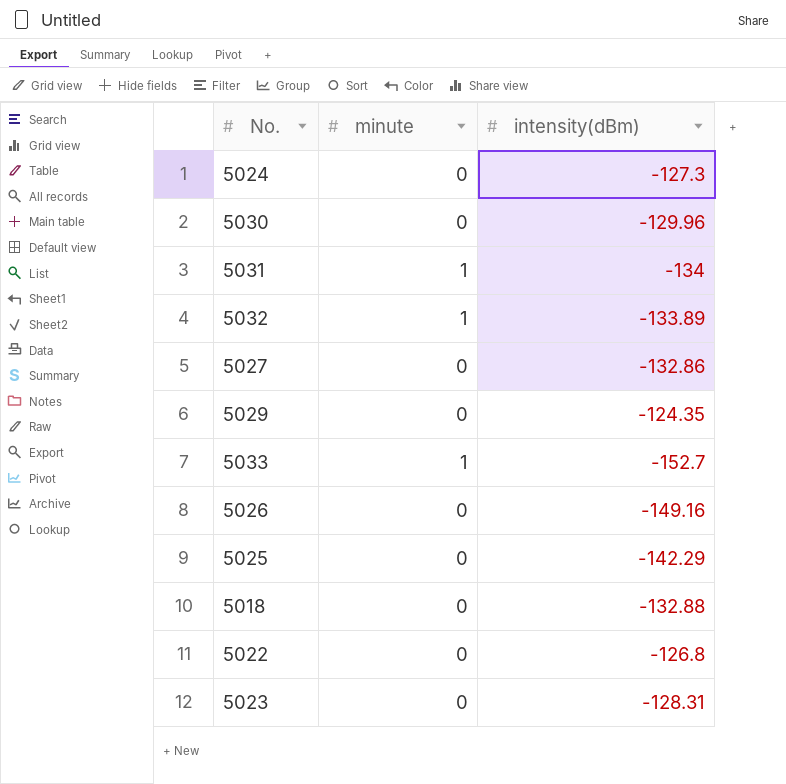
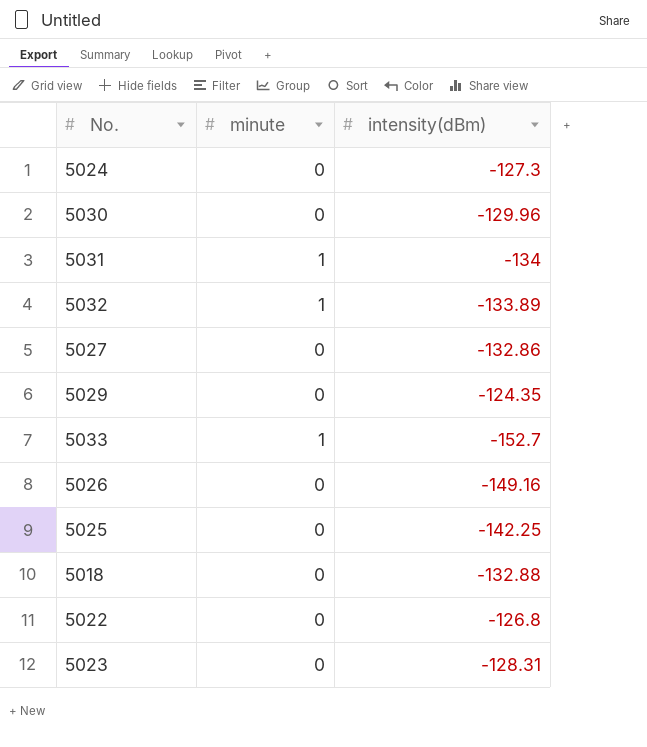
5025 | intensity(dBm): -142.29 -> -142.25

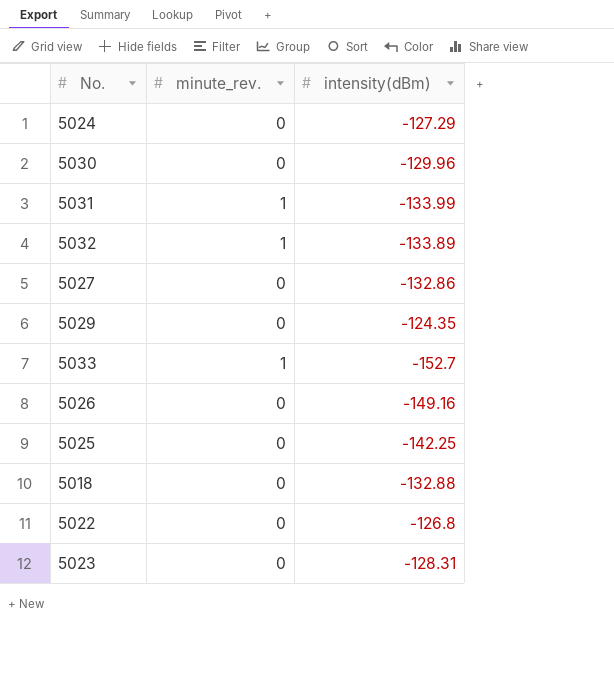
column name: minute -> minute_rev.
5024 | intensity(dBm): -127.3 -> -127.29
5031 | intensity(dBm): -134 -> -133.99

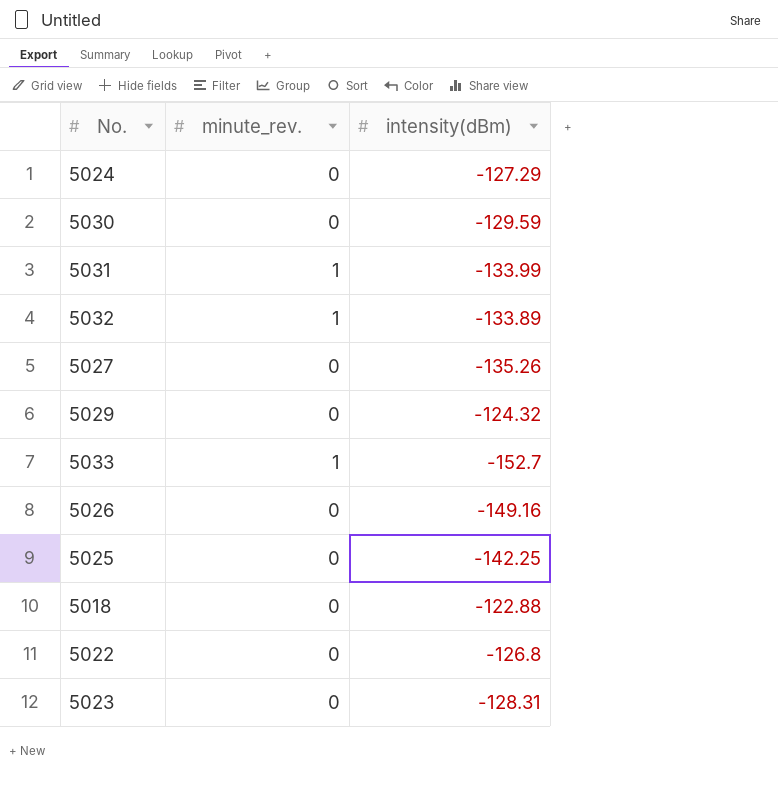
5030 | intensity(dBm): -129.96 -> -129.59
5027 | intensity(dBm): -132.86 -> -135.26
5029 | intensity(dBm): -124.35 -> -124.32
5018 | intensity(dBm): -132.88 -> -122.88

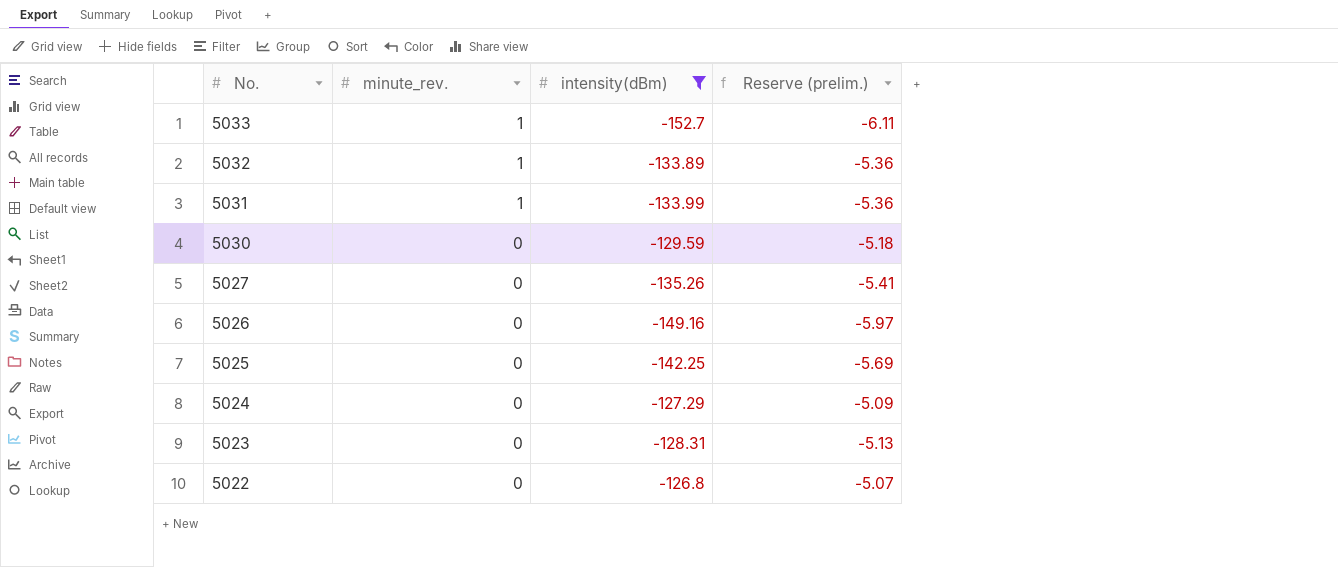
filter: none -> intensity(dBm) <= -126.8
row order: none -> No. descending
column Reserve (prelim.) | formula: none -> [intensity(dBm)] * 0.04

